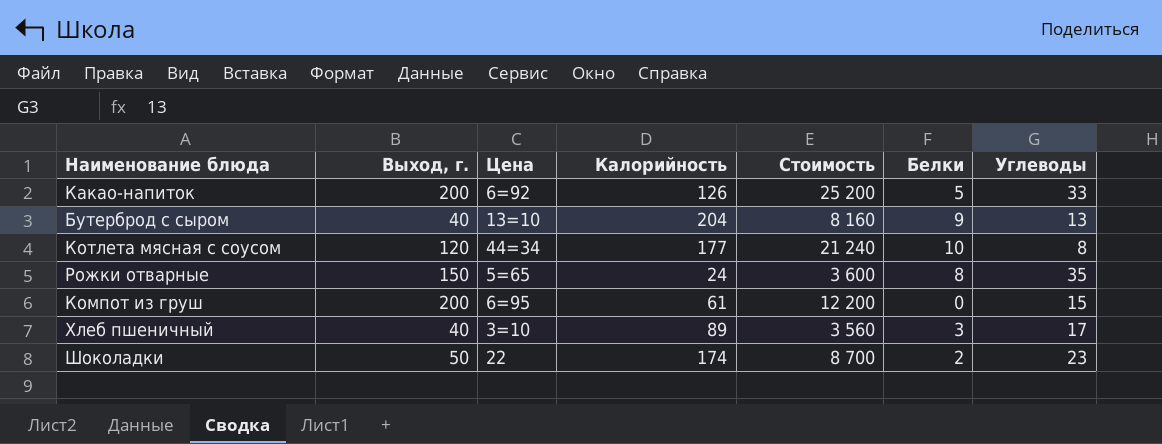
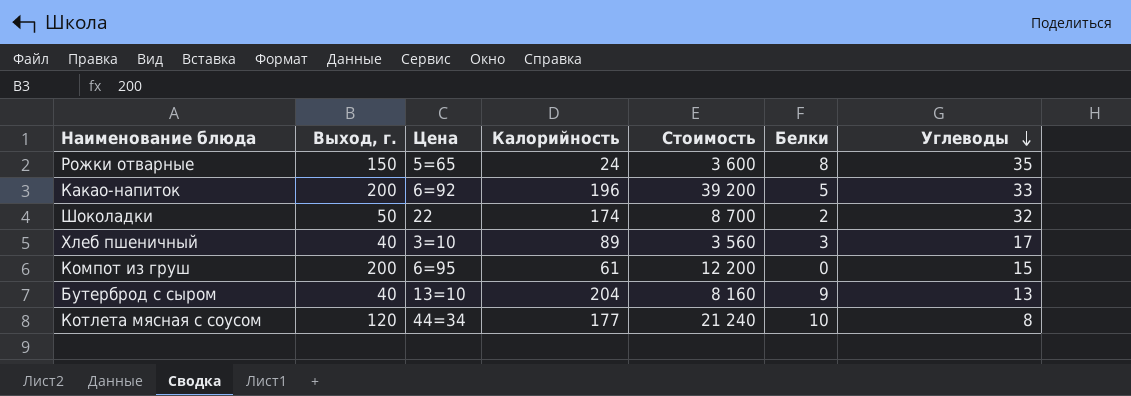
row order: none -> Углеводы descending
Какао-напиток | Калорийность: 126 -> 196
Какао-напиток | Стоимость: 25 200 -> 39 200
Шоколадки | Углеводы: 23 -> 32

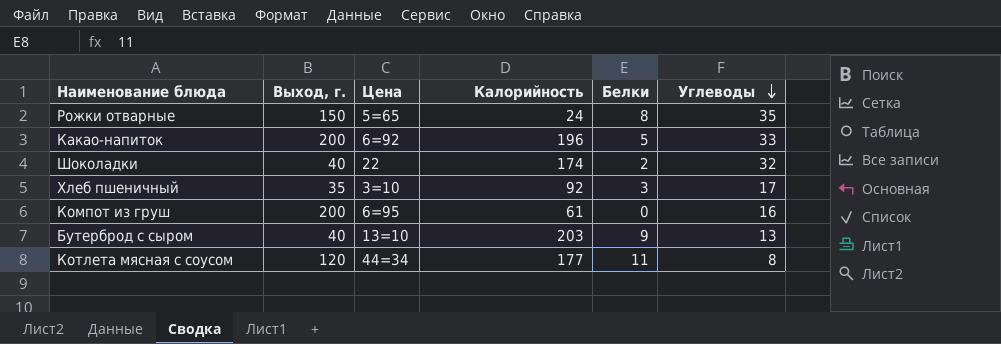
column Стоимость | formula: [Выход, г.] * [Калорийность] -> none
Шоколадки | Выход, г.: 50 -> 40
Хлеб пшеничный | Выход, г.: 40 -> 35
Хлеб пшеничный | Калорийность: 89 -> 92
Компот из груш | Углеводы: 15 -> 16
Бутерброд с сыром | Калорийность: 204 -> 203
Котлета мясная с соусом | Белки: 10 -> 11

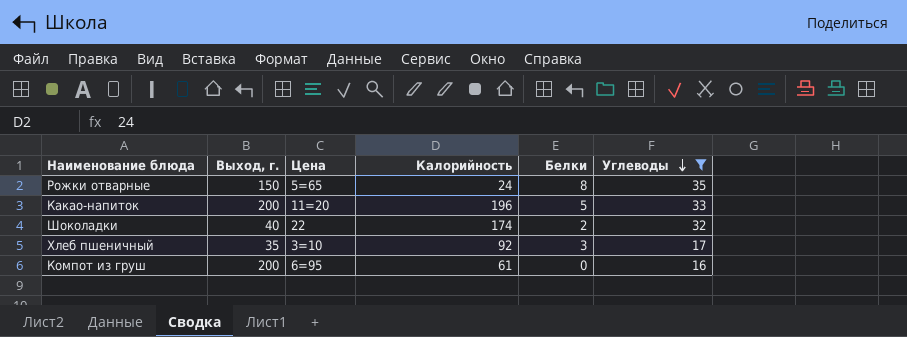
filter: none -> Углеводы >= 16
Какао-напиток | Цена: 6=92 -> 11=20

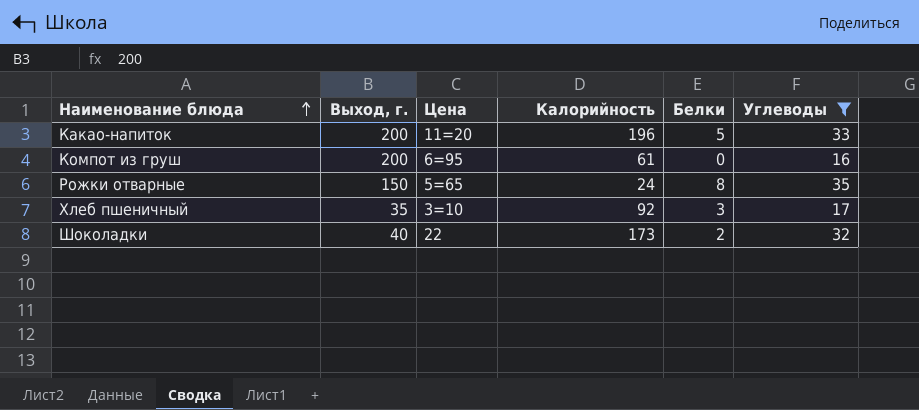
row order: Углеводы descending -> Наименование блюда ascending
Шоколадки | Калорийность: 174 -> 173

